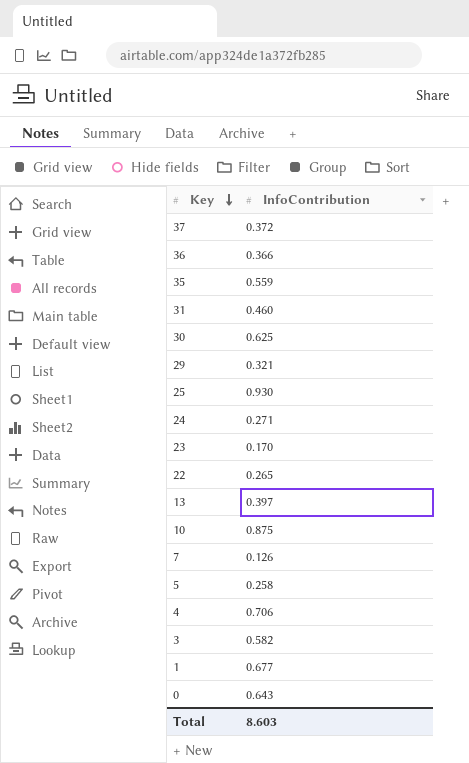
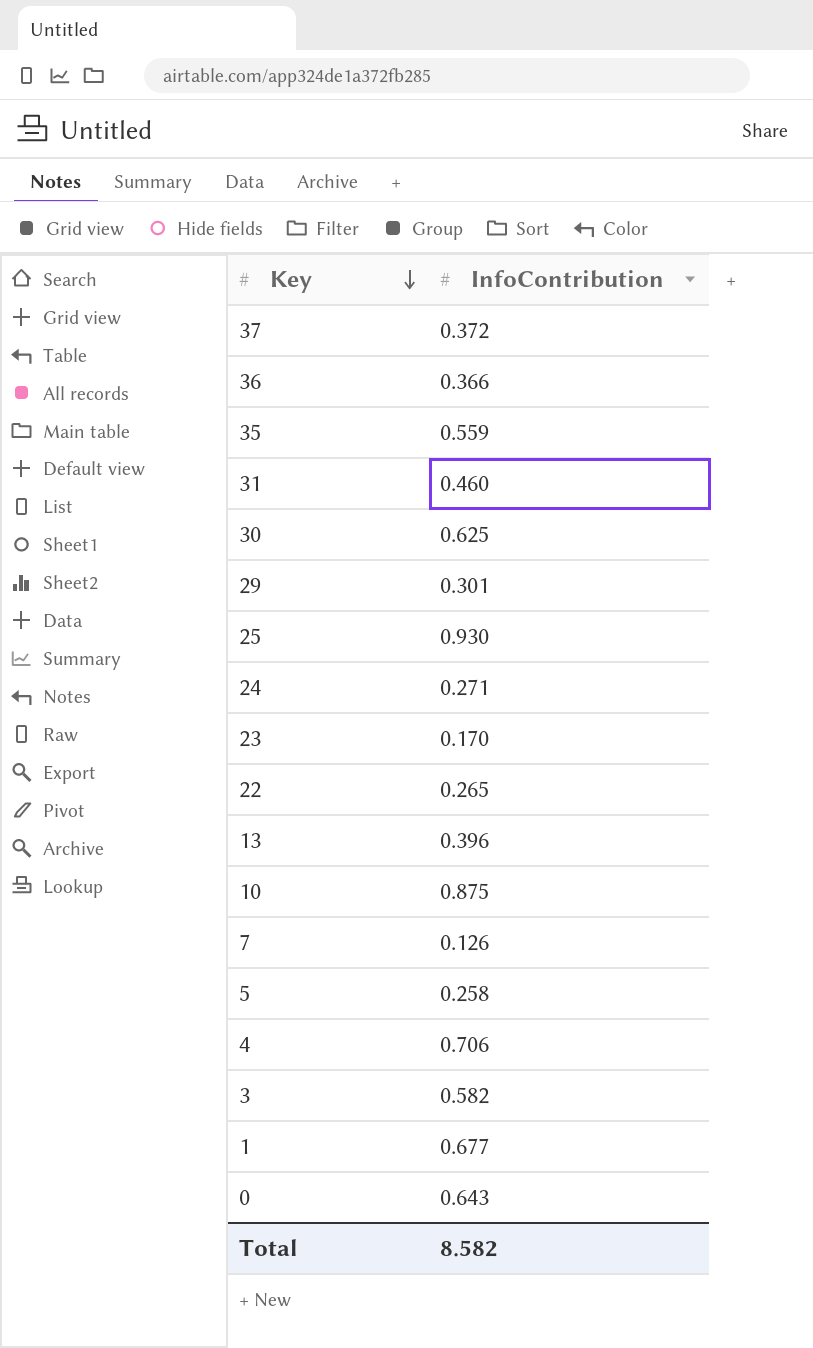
29 | InfoContribution: 0.321 -> 0.301
13 | InfoContribution: 0.397 -> 0.396
Total | InfoContribution: 8.603 -> 8.582

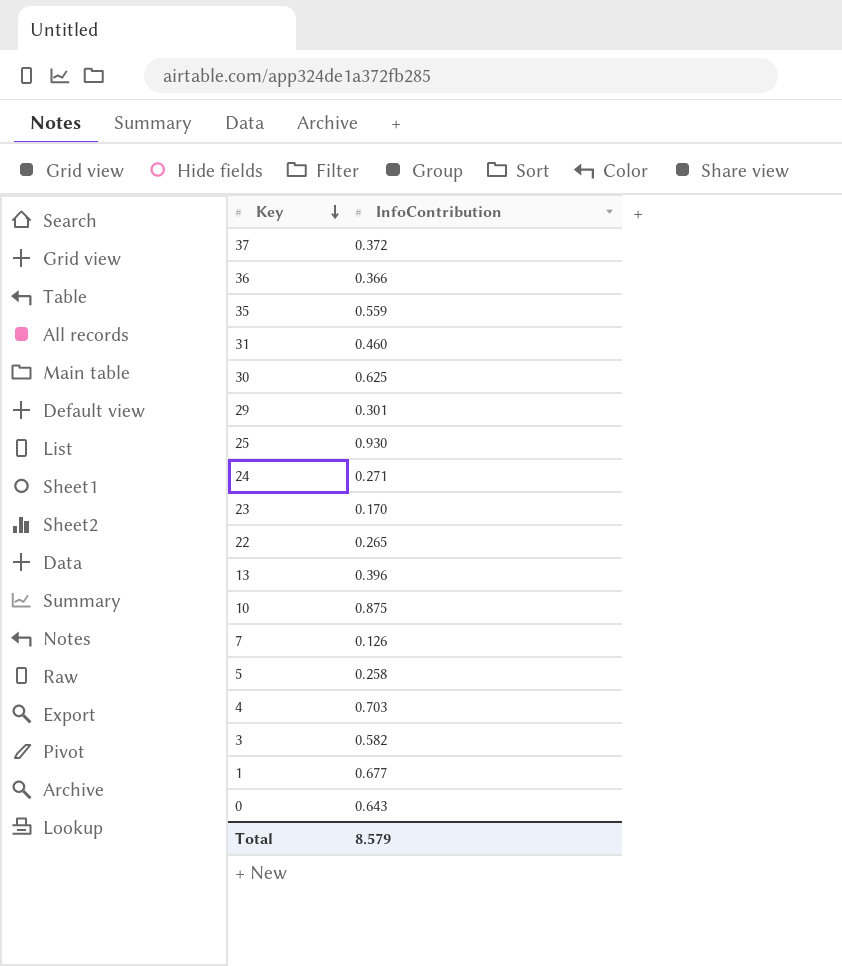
4 | InfoContribution: 0.706 -> 0.703
Total | InfoContribution: 8.582 -> 8.579

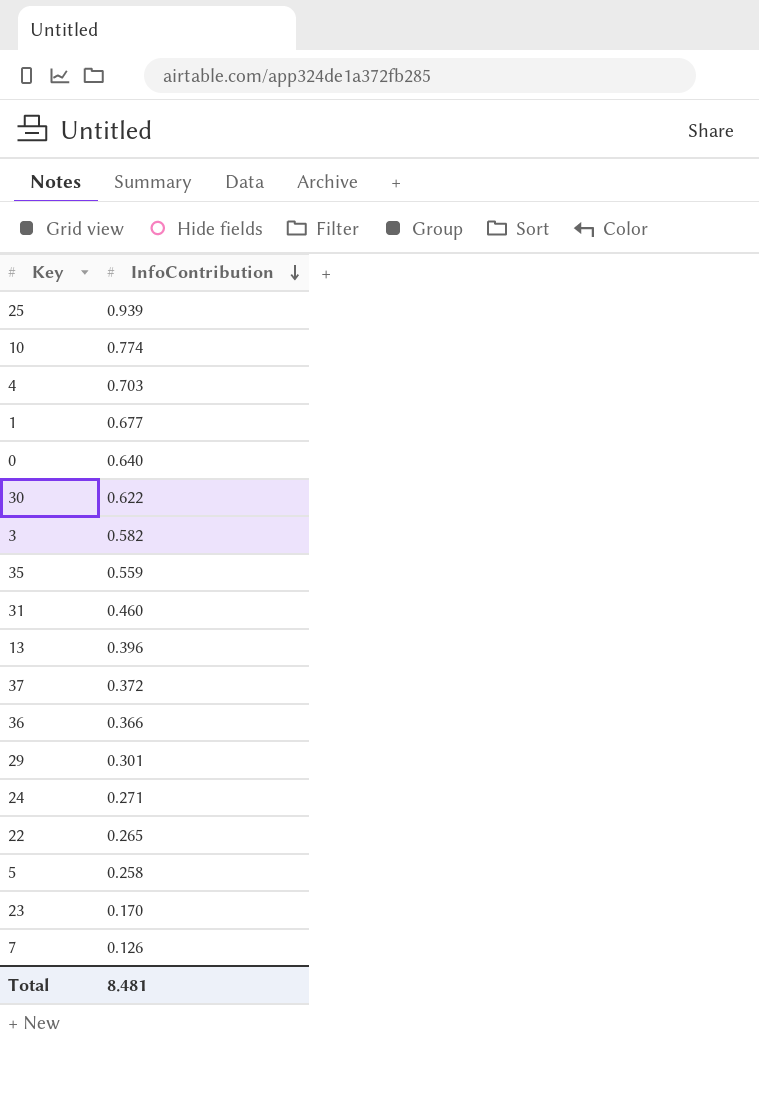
row order: Key descending -> InfoContribution descending
25 | InfoContribution: 0.930 -> 0.939
10 | InfoContribution: 0.875 -> 0.774
0 | InfoContribution: 0.643 -> 0.640
30 | InfoContribution: 0.625 -> 0.622
Total | InfoContribution: 8.579 -> 8.481

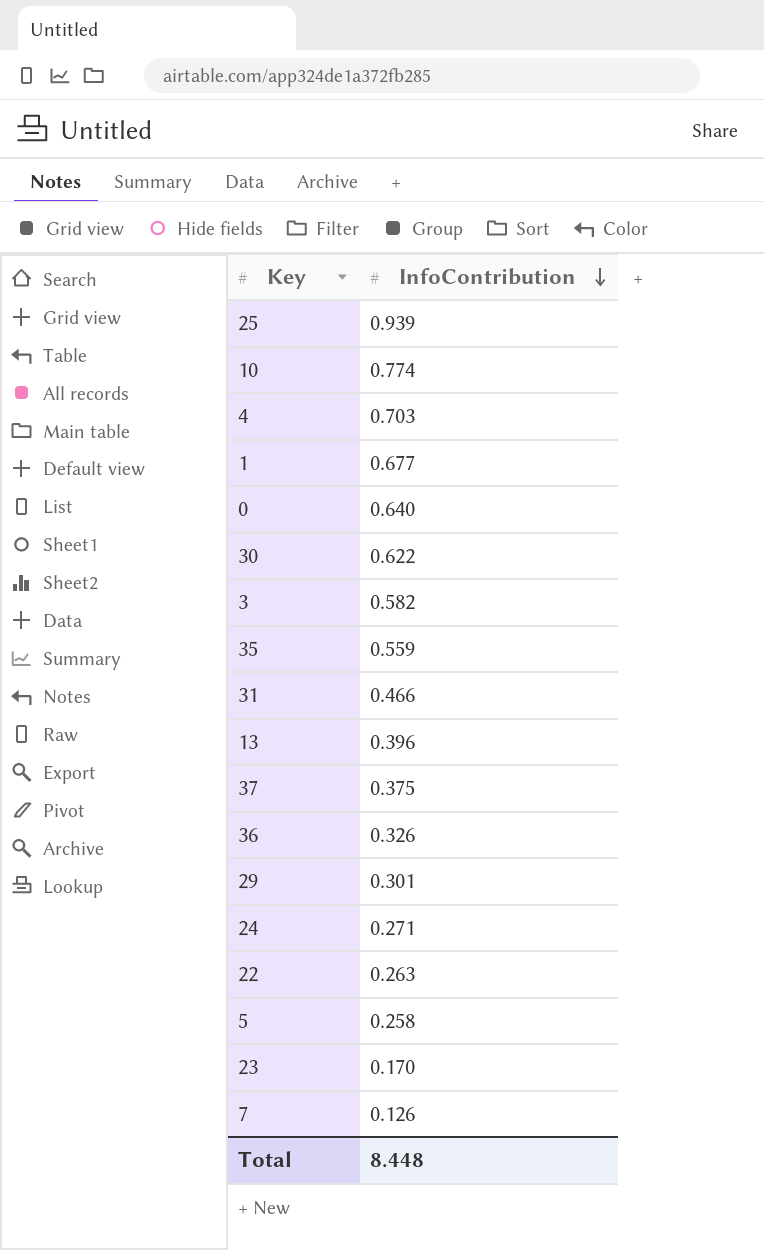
31 | InfoContribution: 0.460 -> 0.466
37 | InfoContribution: 0.372 -> 0.375
36 | InfoContribution: 0.366 -> 0.326
22 | InfoContribution: 0.265 -> 0.263
Total | InfoContribution: 8.481 -> 8.448

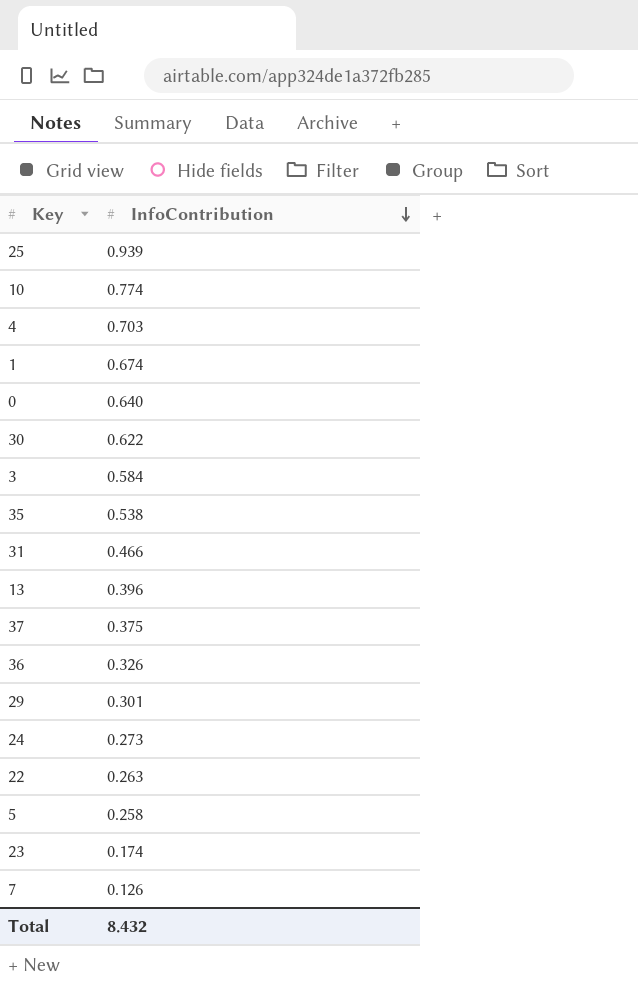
1 | InfoContribution: 0.677 -> 0.674
3 | InfoContribution: 0.582 -> 0.584
35 | InfoContribution: 0.559 -> 0.538
24 | InfoContribution: 0.271 -> 0.273
23 | InfoContribution: 0.170 -> 0.174
Total | InfoContribution: 8.448 -> 8.432

